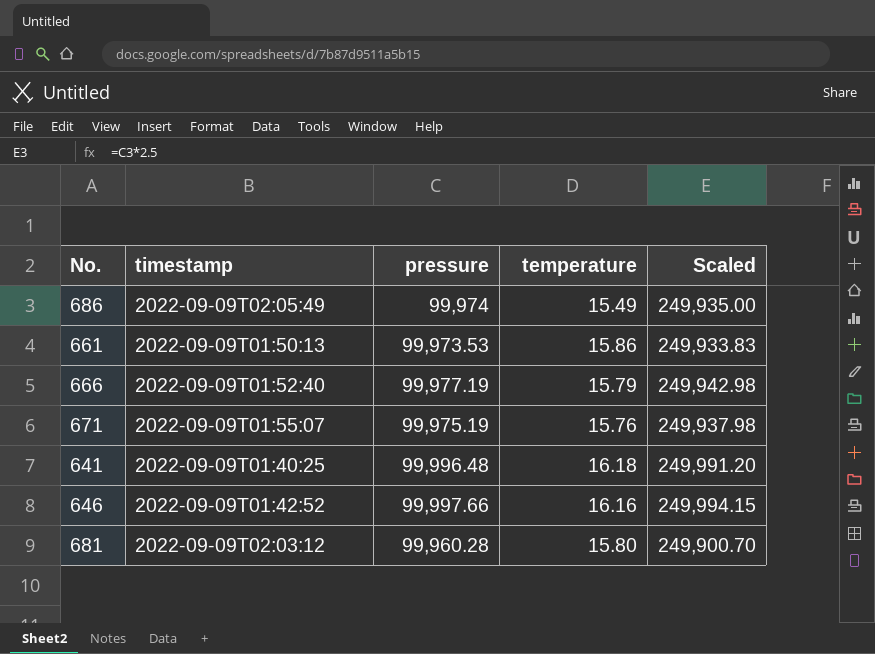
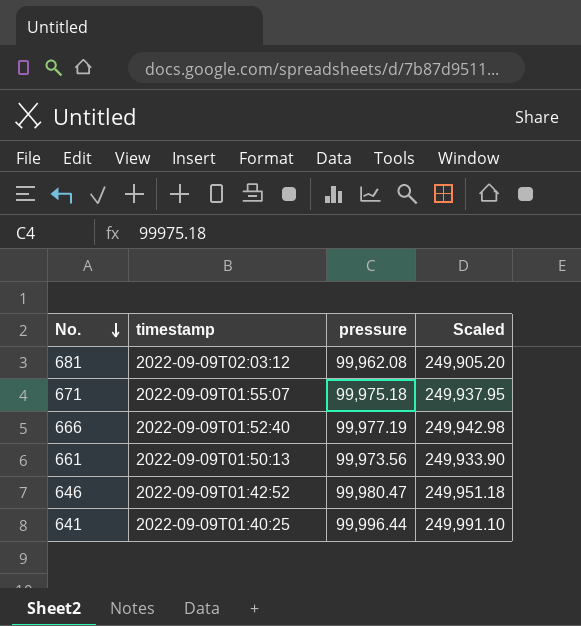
row order: none -> No. descending
column temperature | position: 4 -> none
row 686: 2022-09-09T02:05:49 | 99,974 | 15.49 | 249,935.00 -> none
681 | pressure: 99,960.28 -> 99,962.08
681 | Scaled: 249,900.70 -> 249,905.20
671 | pressure: 99,975.19 -> 99,975.18
671 | Scaled: 249,937.98 -> 249,937.95
661 | pressure: 99,973.53 -> 99,973.56
661 | Scaled: 249,933.83 -> 249,933.90
646 | pressure: 99,997.66 -> 99,980.47
646 | Scaled: 249,994.15 -> 249,951.18
641 | pressure: 99,996.48 -> 99,996.44
641 | Scaled: 249,991.20 -> 249,991.10

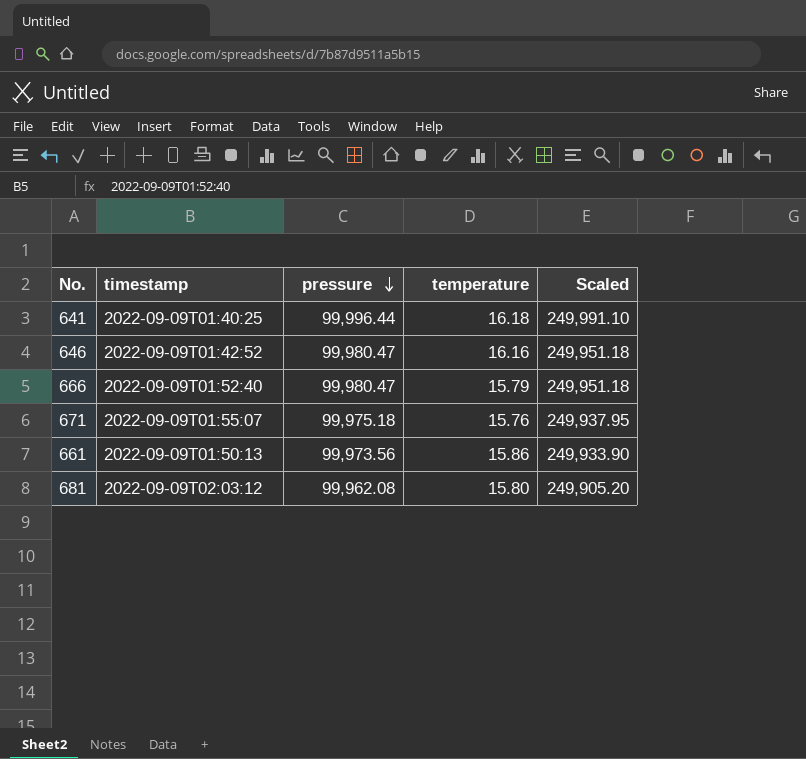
row order: No. descending -> pressure descending
column temperature | position: none -> 4
666 | pressure: 99,977.19 -> 99,980.47
666 | Scaled: 249,942.98 -> 249,951.18

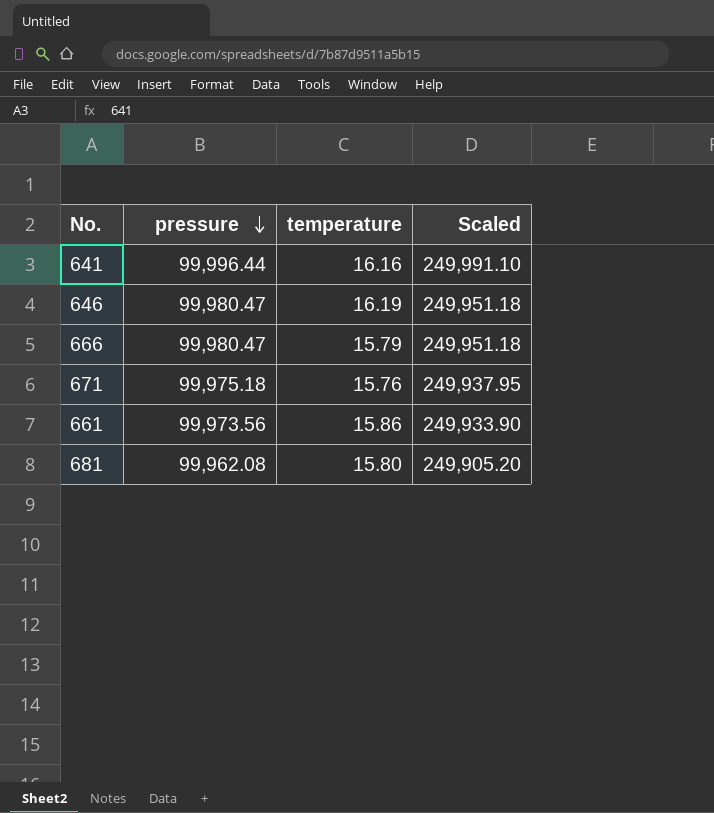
column timestamp | position: 2 -> none
641 | temperature: 16.18 -> 16.16
646 | temperature: 16.16 -> 16.19

